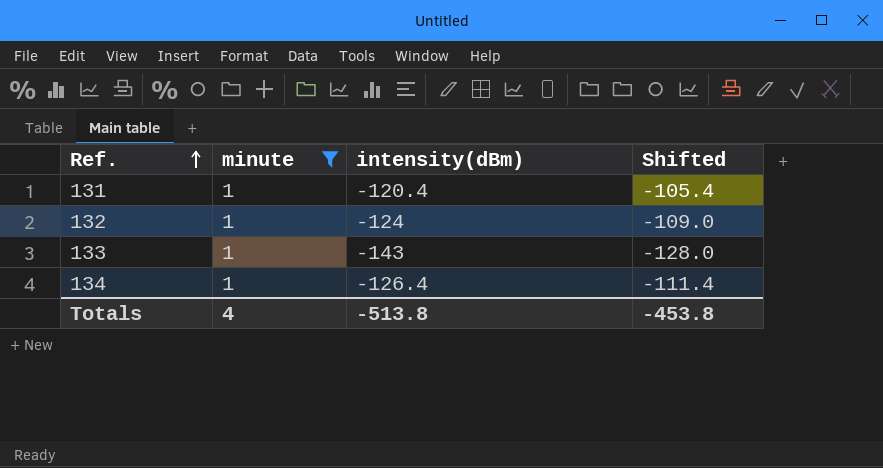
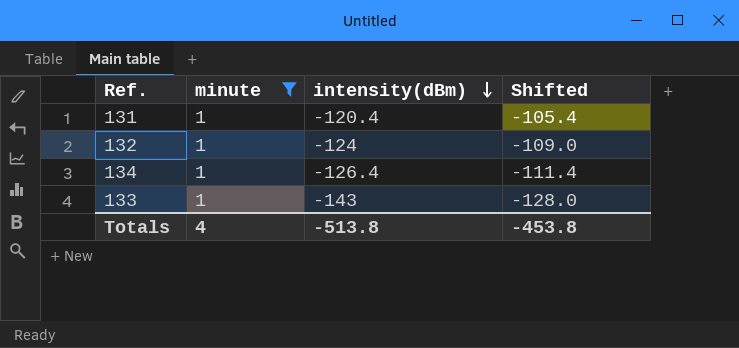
row order: Ref. ascending -> intensity(dBm) descending

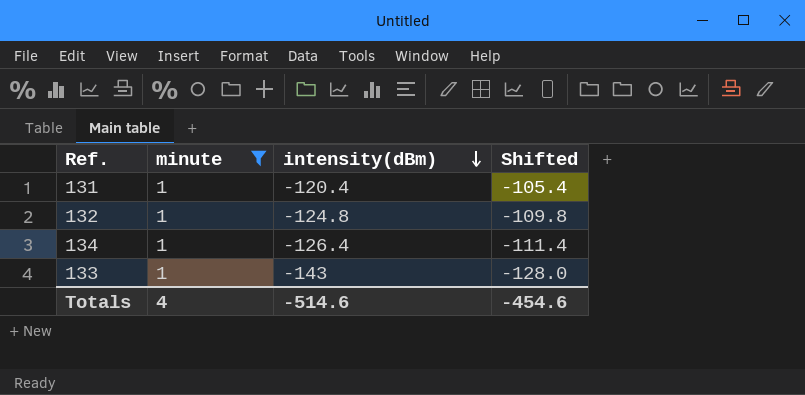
132 | intensity(dBm): -124 -> -124.8
132 | Shifted: -109.0 -> -109.8
Totals | intensity(dBm): -513.8 -> -514.6
Totals | Shifted: -453.8 -> -454.6

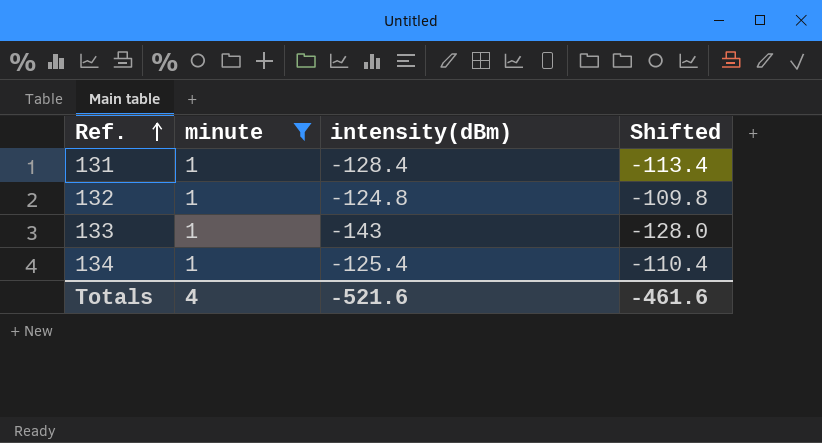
row order: intensity(dBm) descending -> Ref. ascending
131 | intensity(dBm): -120.4 -> -128.4
131 | Shifted: -105.4 -> -113.4
134 | intensity(dBm): -126.4 -> -125.4
134 | Shifted: -111.4 -> -110.4
Totals | intensity(dBm): -514.6 -> -521.6
Totals | Shifted: -454.6 -> -461.6

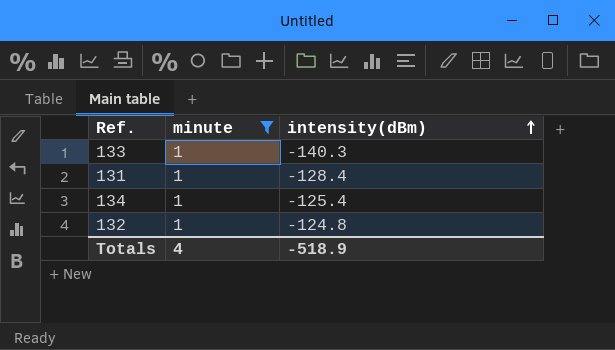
row order: Ref. ascending -> intensity(dBm) ascending
column Shifted | formula: [intensity(dBm)] + 15 -> none
133 | intensity(dBm): -143 -> -140.3
Totals | intensity(dBm): -521.6 -> -518.9

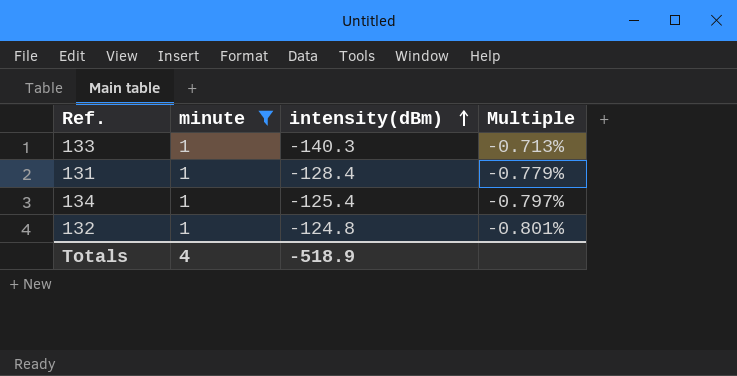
column Multiple | formula: none -> [minute] / [intensity(dBm)]

